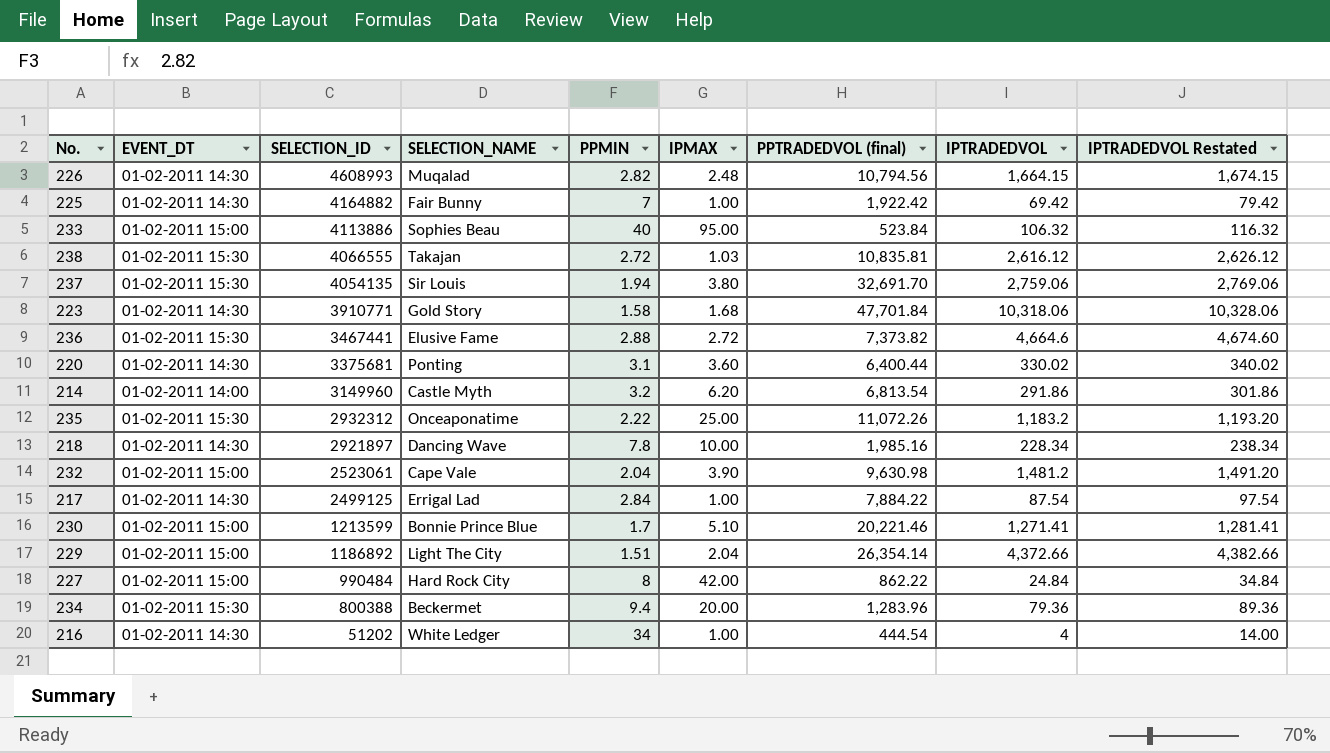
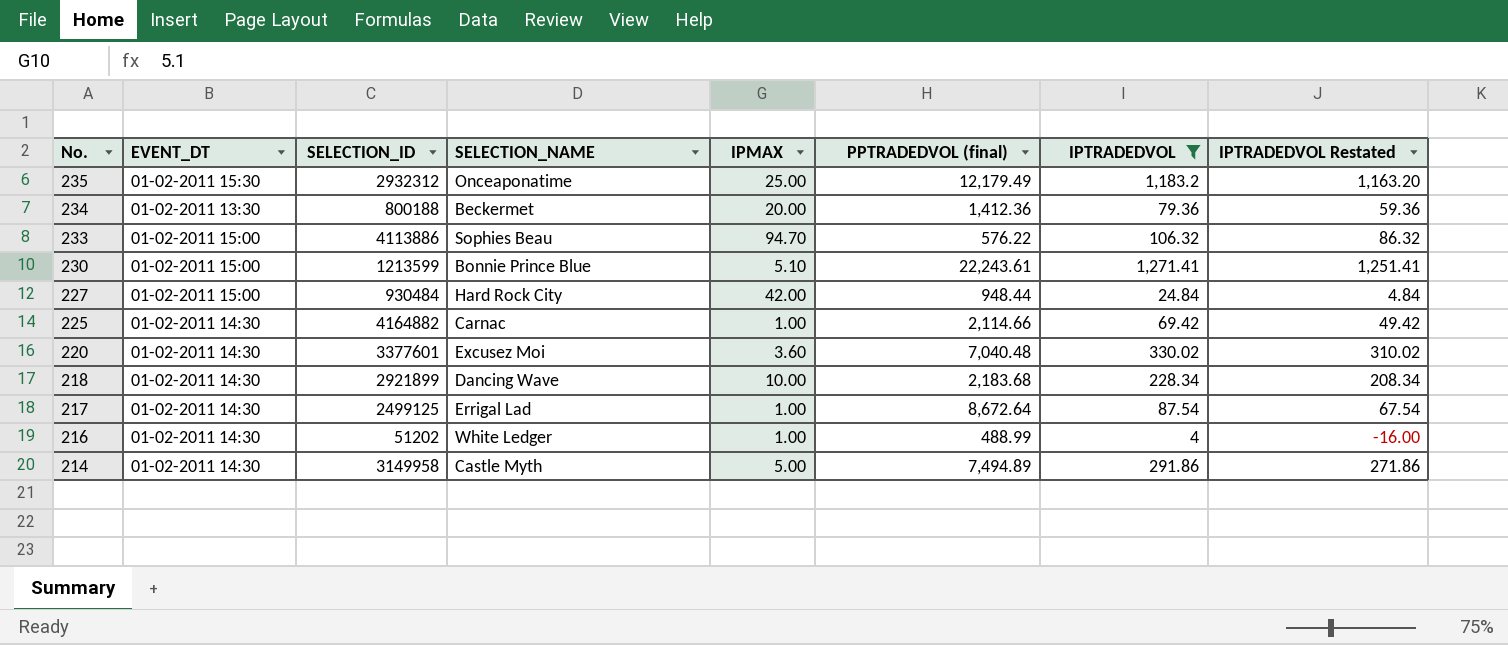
filter: none -> IPTRADEDVOL <= 1,271.41
row order: SELECTION_ID descending -> No. descending
column PPMIN | position: 5 -> none
column IPTRADEDVOL Restated | formula: [IPTRADEDVOL] + 10 -> [IPTRADEDVOL] - 20
235 | PPTRADEDVOL (final): 11,072.26 -> 12,179.49
234 | EVENT_DT: 01-02-2011 15:30 -> 01-02-2011 13:30
234 | SELECTION_ID: 800388 -> 800188
234 | PPTRADEDVOL (final): 1,283.96 -> 1,412.36
233 | IPMAX: 95.00 -> 94.70
233 | PPTRADEDVOL (final): 523.84 -> 576.22
230 | PPTRADEDVOL (final): 20,221.46 -> 22,243.61
227 | SELECTION_ID: 990484 -> 930484
227 | PPTRADEDVOL (final): 862.22 -> 948.44
225 | SELECTION_NAME: Fair Bunny -> Carnac
225 | PPTRADEDVOL (final): 1,922.42 -> 2,114.66
220 | SELECTION_ID: 3375681 -> 3377601
220 | SELECTION_NAME: Ponting -> Excusez Moi
220 | PPTRADEDVOL (final): 6,400.44 -> 7,040.48
218 | SELECTION_ID: 2921897 -> 2921899
218 | PPTRADEDVOL (final): 1,985.16 -> 2,183.68
217 | PPTRADEDVOL (final): 7,884.22 -> 8,672.64
216 | PPTRADEDVOL (final): 444.54 -> 488.99
214 | EVENT_DT: 01-02-2011 14:00 -> 01-02-2011 14:30
214 | SELECTION_ID: 3149960 -> 3149958
214 | IPMAX: 6.20 -> 5.00
214 | PPTRADEDVOL (final): 6,813.54 -> 7,494.89

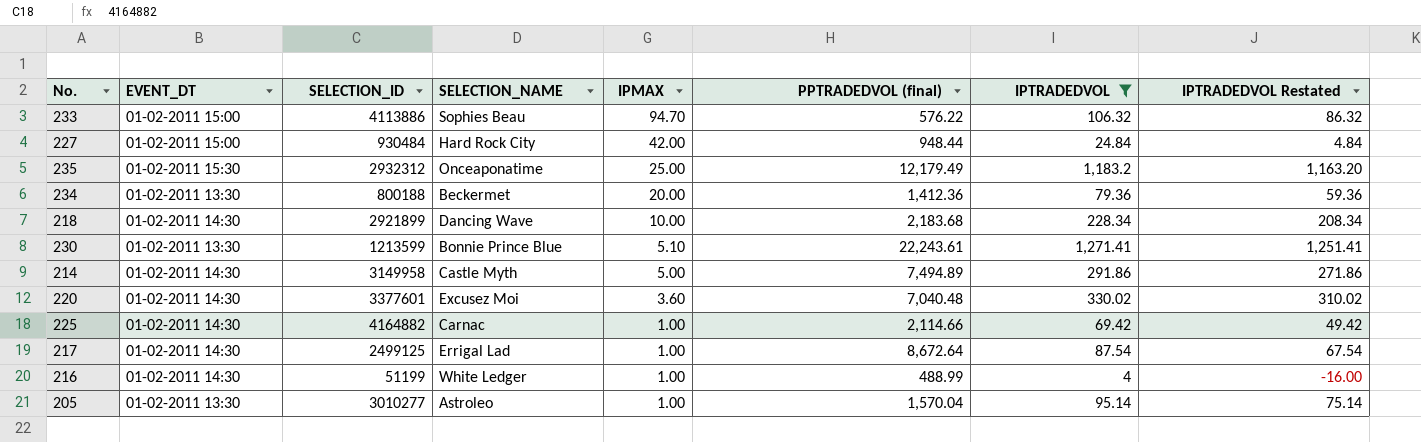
row order: No. descending -> IPMAX descending
230 | EVENT_DT: 01-02-2011 15:00 -> 01-02-2011 13:30
216 | SELECTION_ID: 51202 -> 51199
row 205: none -> 01-02-2011 13:30 | 3010277 | Astroleo | 1.00 | 1,570.04 | 95.14 | 75.14

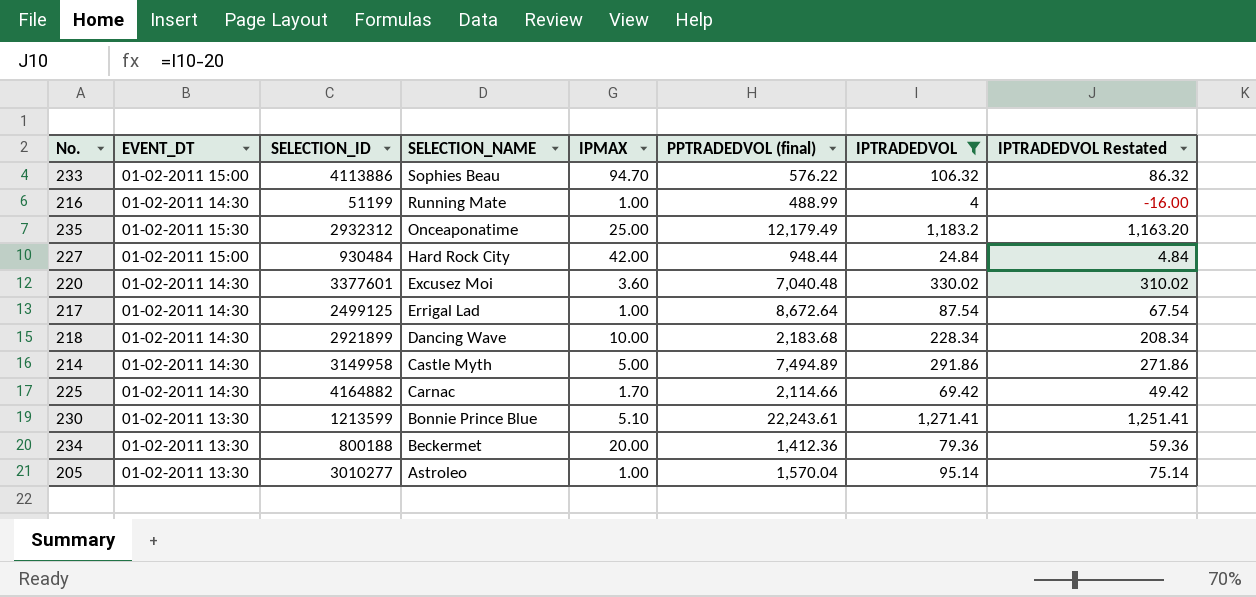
row order: IPMAX descending -> SELECTION_NAME descending
216 | SELECTION_NAME: White Ledger -> Running Mate
225 | IPMAX: 1.00 -> 1.70

